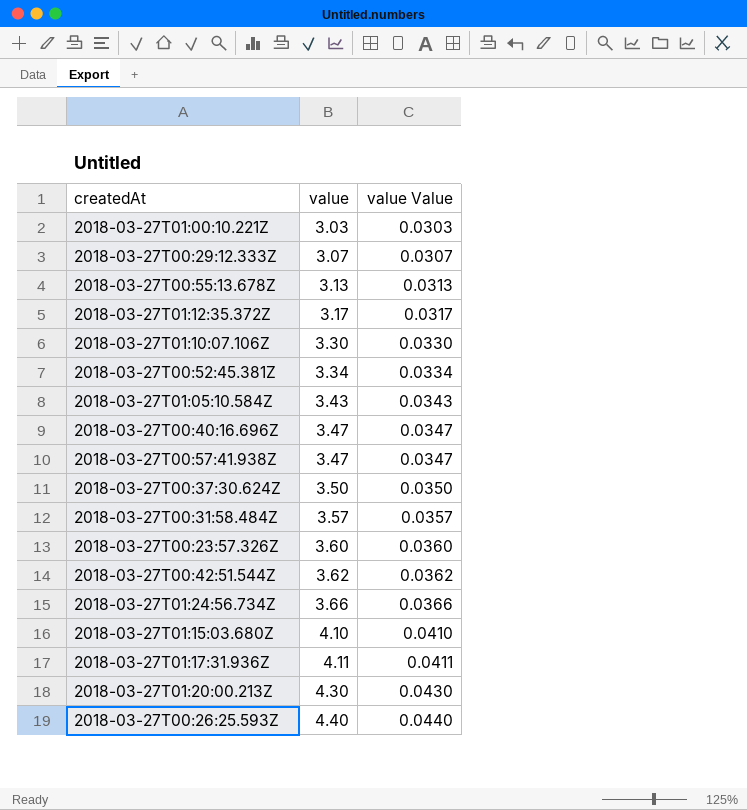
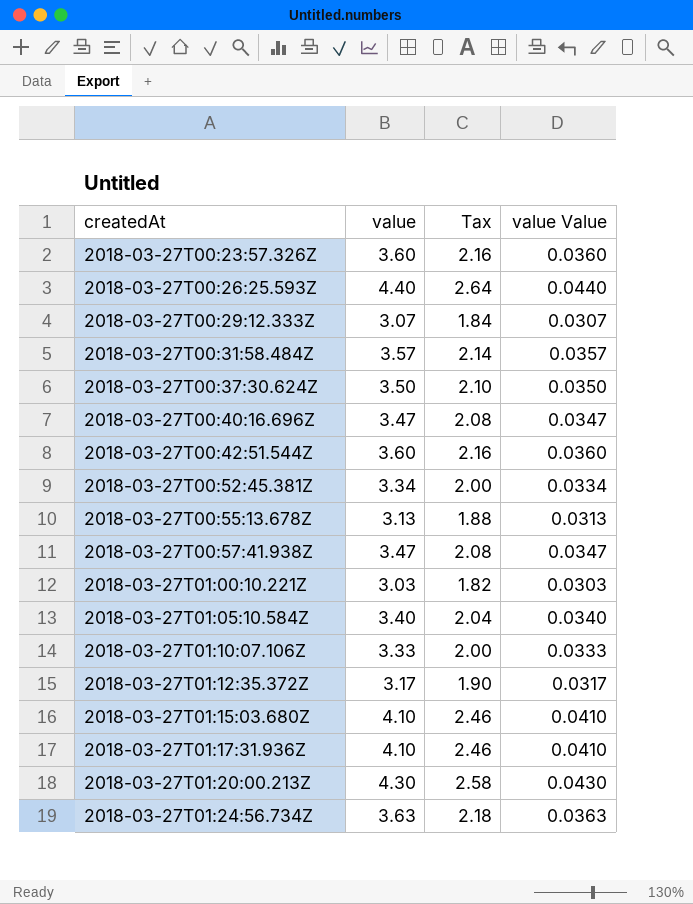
row order: value ascending -> createdAt ascending
column Tax | formula: none -> [value] * 0.6
2018-03-27T00:42:51.544Z | value: 3.62 -> 3.60
2018-03-27T00:42:51.544Z | value Value: 0.0362 -> 0.0360
2018-03-27T01:05:10.584Z | value: 3.43 -> 3.40
2018-03-27T01:05:10.584Z | value Value: 0.0343 -> 0.0340
2018-03-27T01:10:07.106Z | value: 3.30 -> 3.33
2018-03-27T01:10:07.106Z | value Value: 0.0330 -> 0.0333
2018-03-27T01:17:31.936Z | value: 4.11 -> 4.10
2018-03-27T01:17:31.936Z | value Value: 0.0411 -> 0.0410
2018-03-27T01:24:56.734Z | value: 3.66 -> 3.63
2018-03-27T01:24:56.734Z | value Value: 0.0366 -> 0.0363

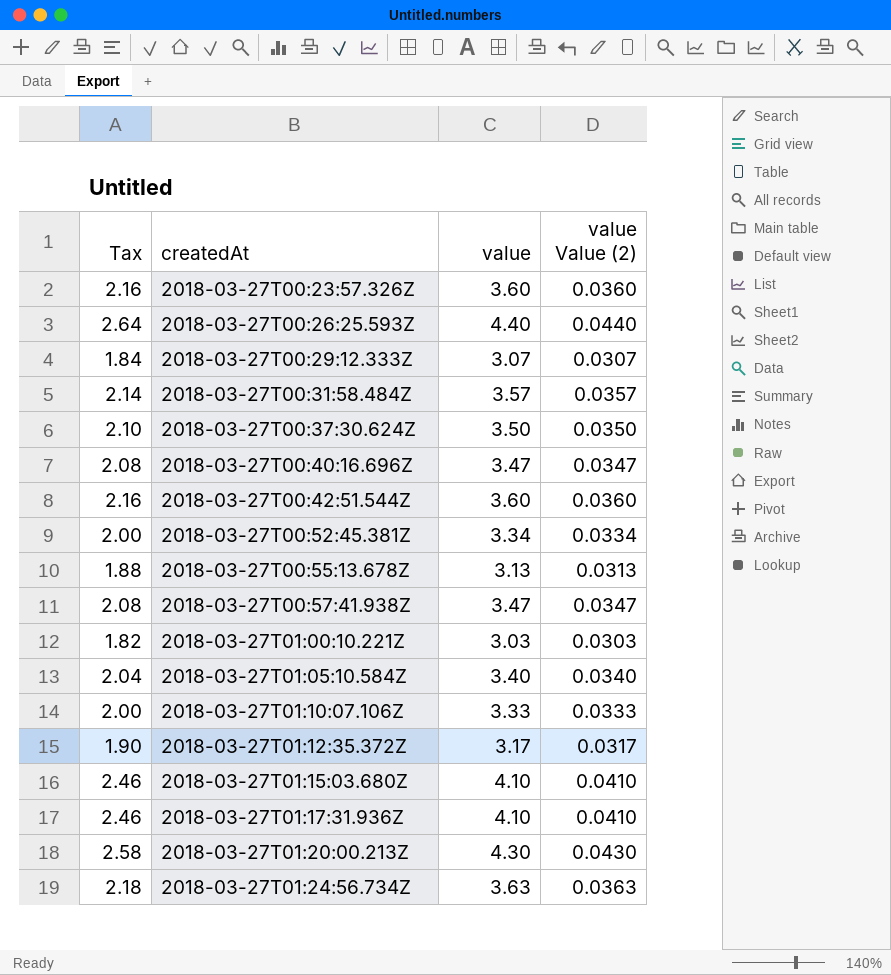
column Tax | position: 3 -> 1
column name: value Value -> value Value (2)

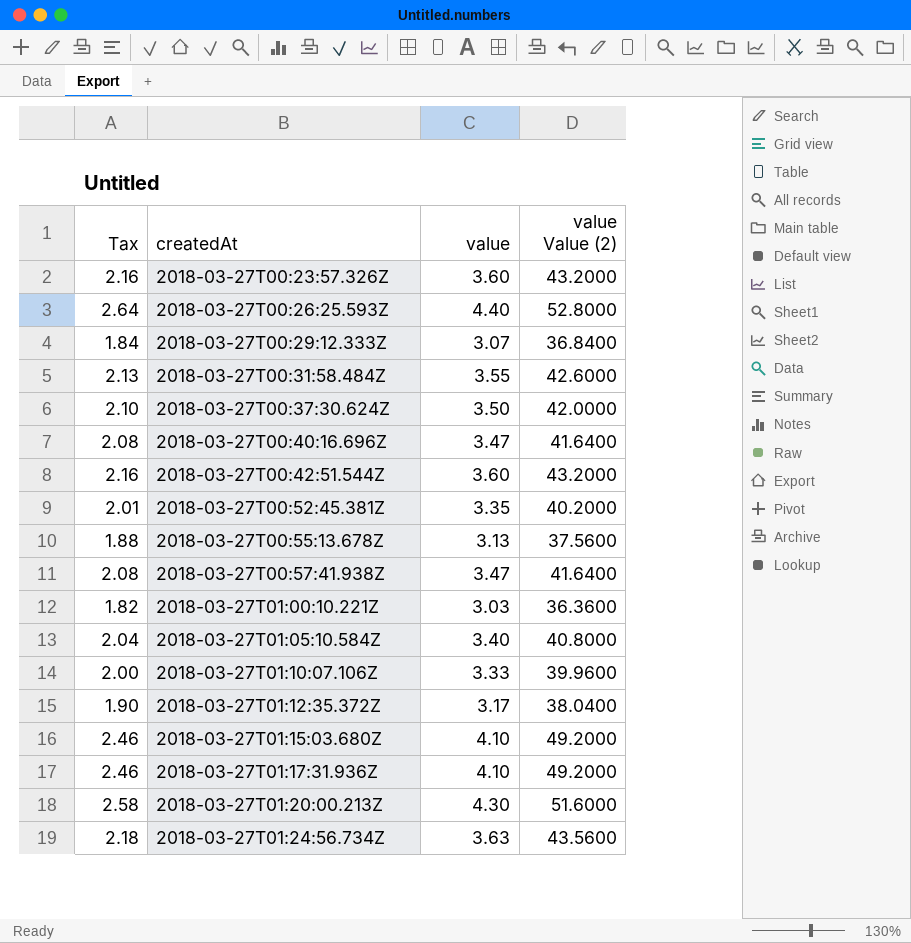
column value Value (2) | formula: [value] * 0.01 -> [value] * 12
2018-03-27T00:31:58.484Z | Tax: 2.14 -> 2.13
2018-03-27T00:31:58.484Z | value: 3.57 -> 3.55
2018-03-27T00:52:45.381Z | Tax: 2.00 -> 2.01
2018-03-27T00:52:45.381Z | value: 3.34 -> 3.35

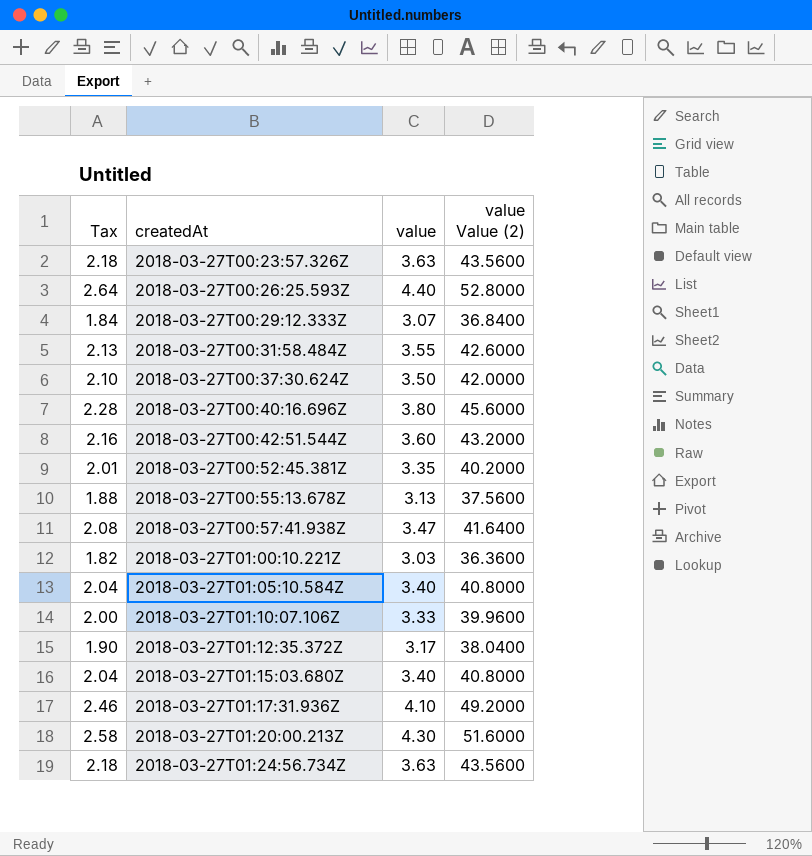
2018-03-27T00:23:57.326Z | Tax: 2.16 -> 2.18
2018-03-27T00:23:57.326Z | value: 3.60 -> 3.63
2018-03-27T00:23:57.326Z | value Value (2): 43.2000 -> 43.5600
2018-03-27T00:40:16.696Z | Tax: 2.08 -> 2.28
2018-03-27T00:40:16.696Z | value: 3.47 -> 3.80
2018-03-27T00:40:16.696Z | value Value (2): 41.6400 -> 45.6000
2018-03-27T01:15:03.680Z | Tax: 2.46 -> 2.04
2018-03-27T01:15:03.680Z | value: 4.10 -> 3.40
2018-03-27T01:15:03.680Z | value Value (2): 49.2000 -> 40.8000

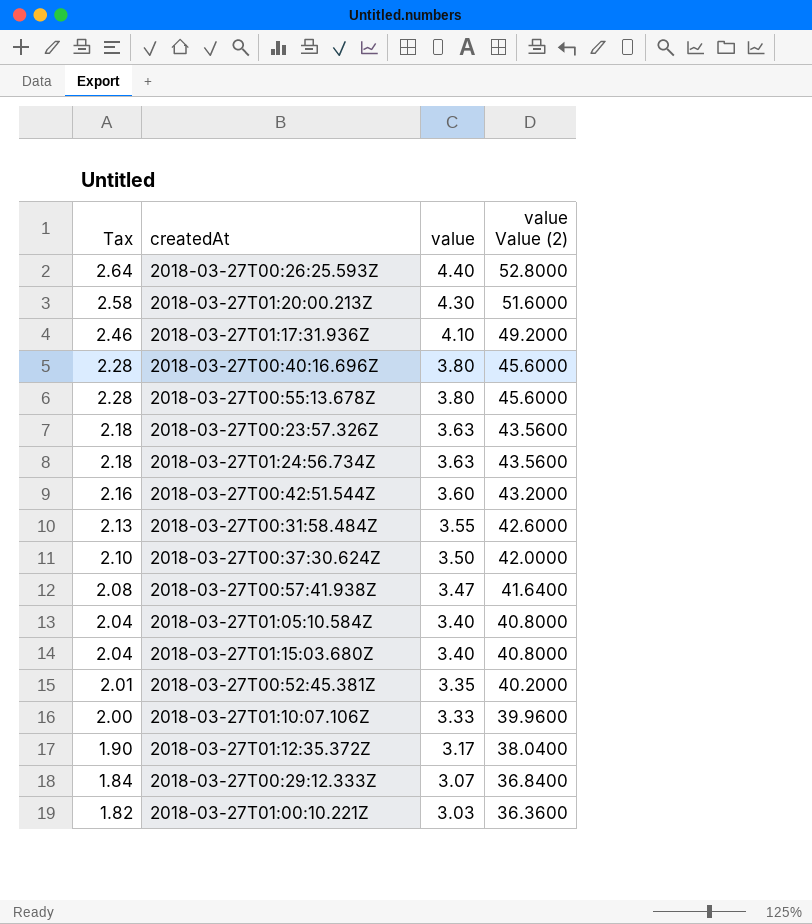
row order: createdAt ascending -> Tax descending
2018-03-27T00:55:13.678Z | Tax: 1.88 -> 2.28
2018-03-27T00:55:13.678Z | value: 3.13 -> 3.80
2018-03-27T00:55:13.678Z | value Value (2): 37.5600 -> 45.6000

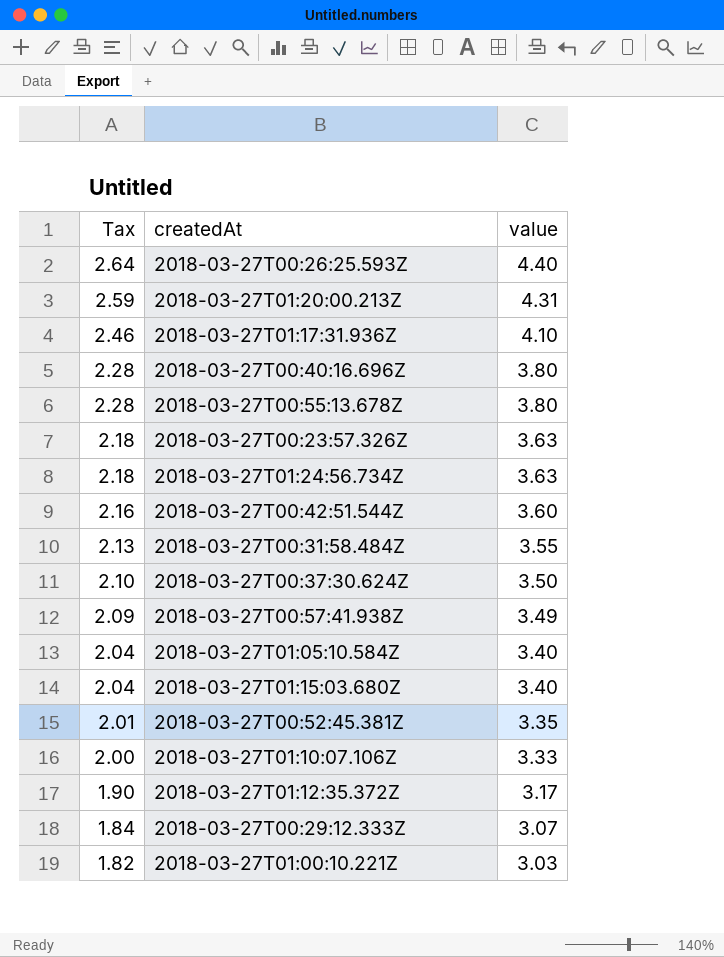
column value Value (2) | formula: [value] * 12 -> none
2018-03-27T01:20:00.213Z | Tax: 2.58 -> 2.59
2018-03-27T01:20:00.213Z | value: 4.30 -> 4.31
2018-03-27T00:57:41.938Z | Tax: 2.08 -> 2.09
2018-03-27T00:57:41.938Z | value: 3.47 -> 3.49

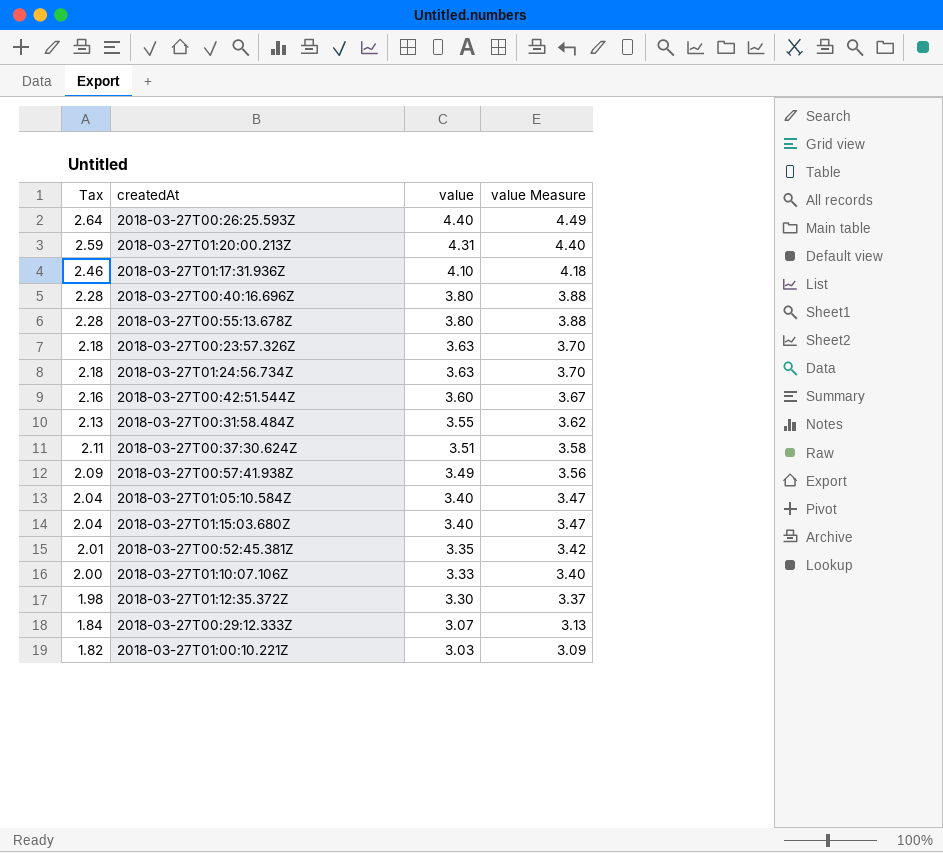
column value Measure | formula: none -> [value] * 1.02
2018-03-27T00:37:30.624Z | Tax: 2.10 -> 2.11
2018-03-27T00:37:30.624Z | value: 3.50 -> 3.51
2018-03-27T01:12:35.372Z | Tax: 1.90 -> 1.98
2018-03-27T01:12:35.372Z | value: 3.17 -> 3.30

